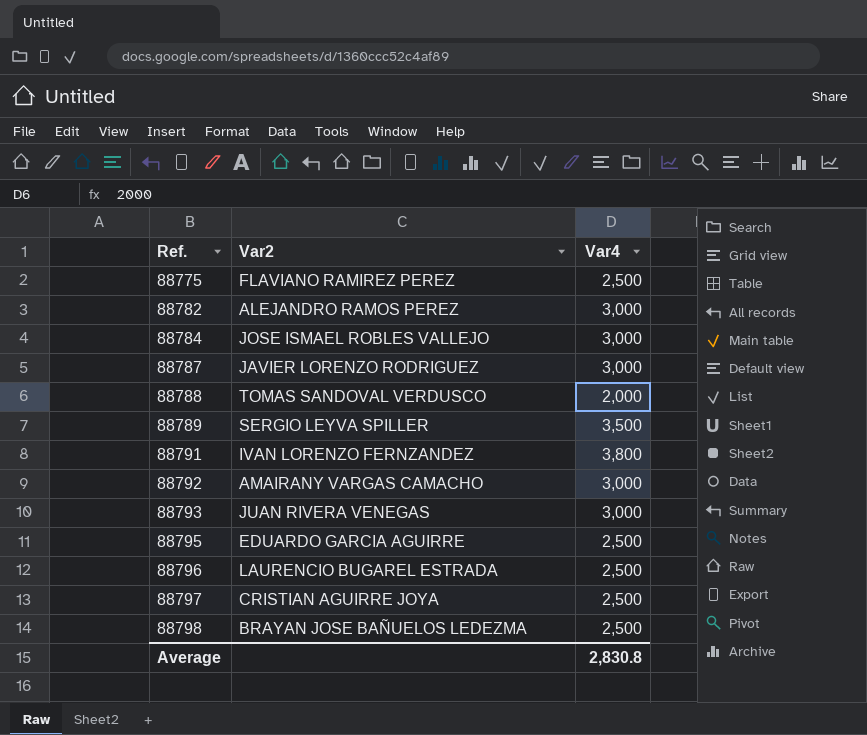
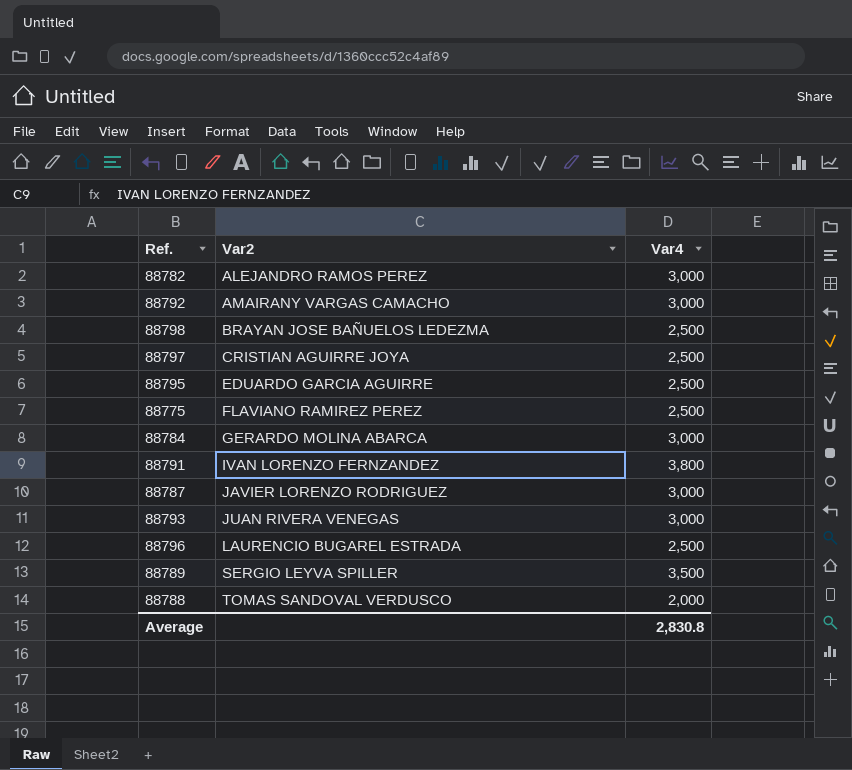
row order: Ref. ascending -> Var2 ascending
88784 | Var2: JOSE ISMAEL ROBLES VALLEJO -> GERARDO MOLINA ABARCA

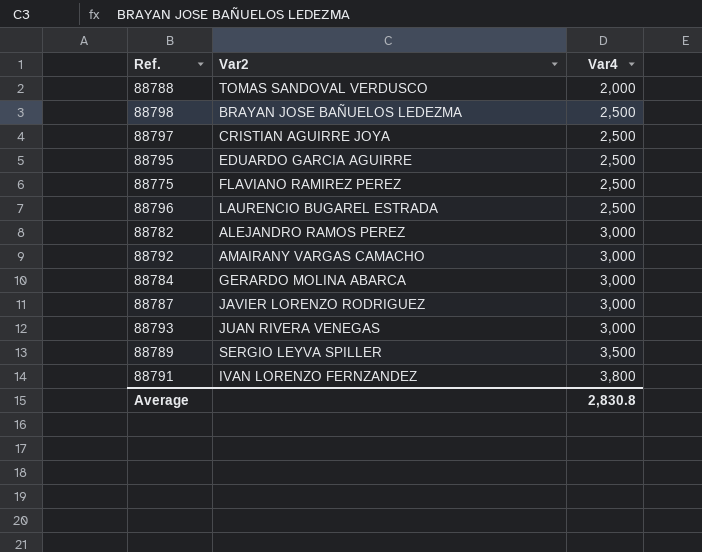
row order: Var2 ascending -> Var4 ascending

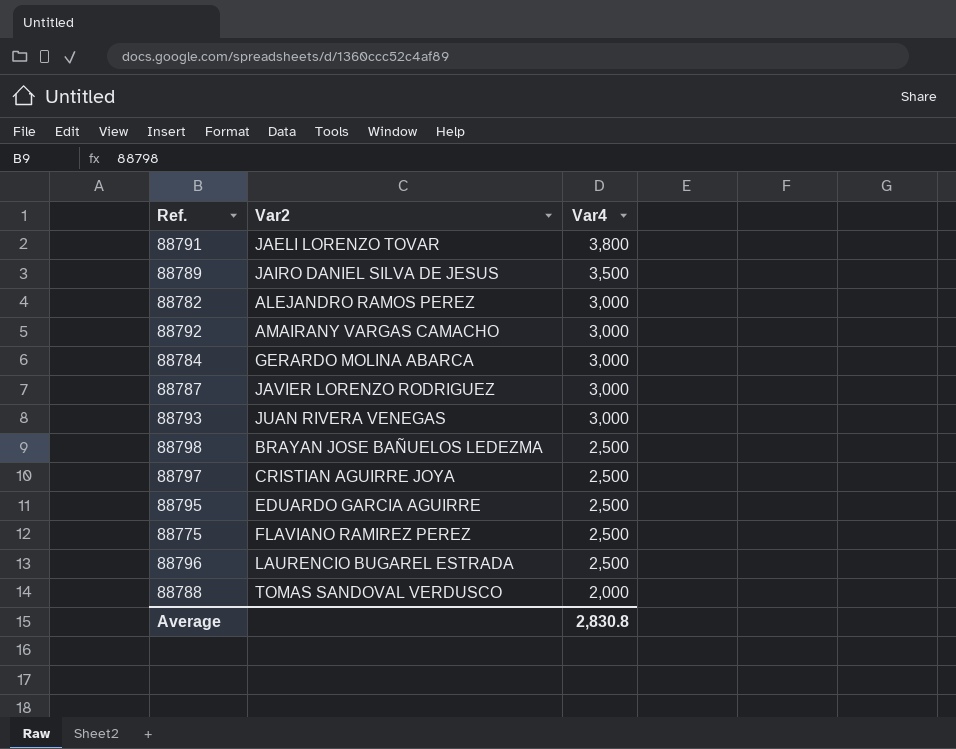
row order: Var4 ascending -> Var4 descending
88791 | Var2: IVAN LORENZO FERNZANDEZ -> JAELI LORENZO TOVAR
88789 | Var2: SERGIO LEYVA SPILLER -> JAIRO DANIEL SILVA DE JESUS

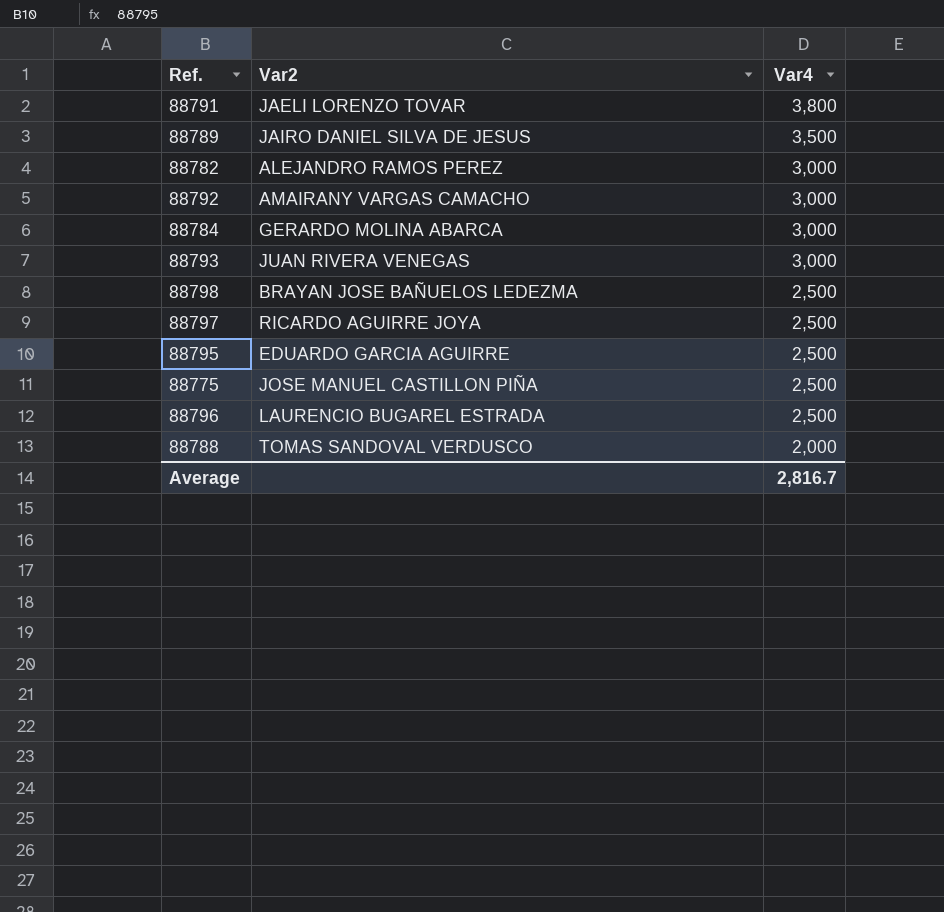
row 88787: JAVIER LORENZO RODRIGUEZ | 3,000 -> none
88797 | Var2: CRISTIAN AGUIRRE JOYA -> RICARDO AGUIRRE JOYA
88775 | Var2: FLAVIANO RAMIREZ PEREZ -> JOSE MANUEL CASTILLON PIÑA
Average | Var4: 2,830.8 -> 2,816.7

